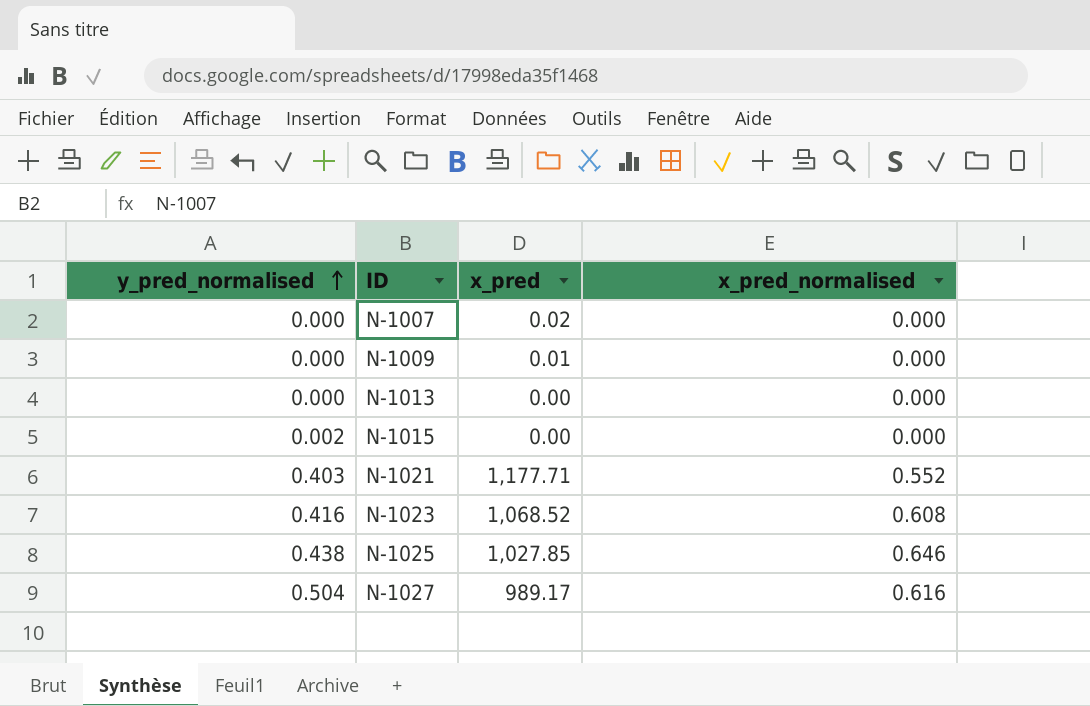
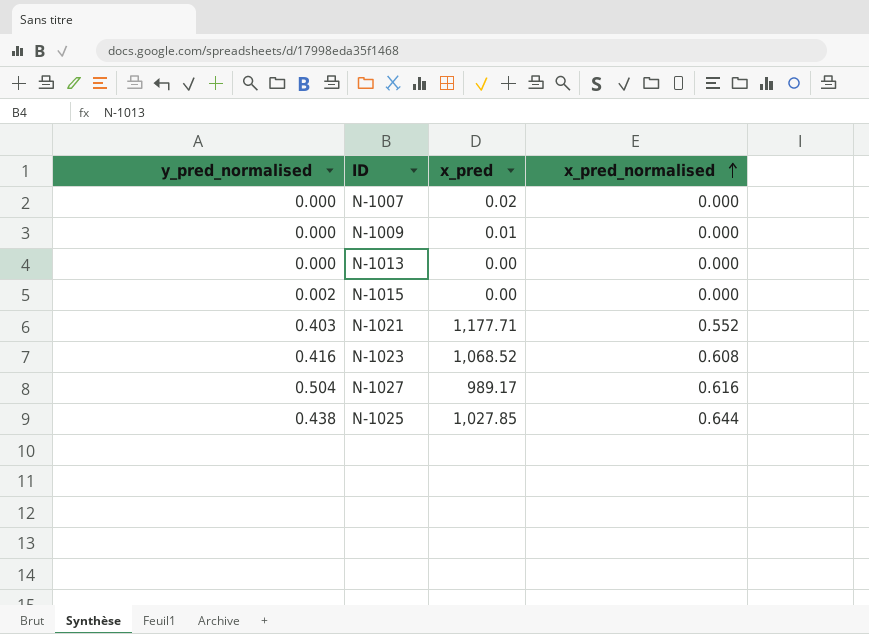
row order: y_pred_normalised ascending -> x_pred_normalised ascending
N-1025 | x_pred_normalised: 0.646 -> 0.644

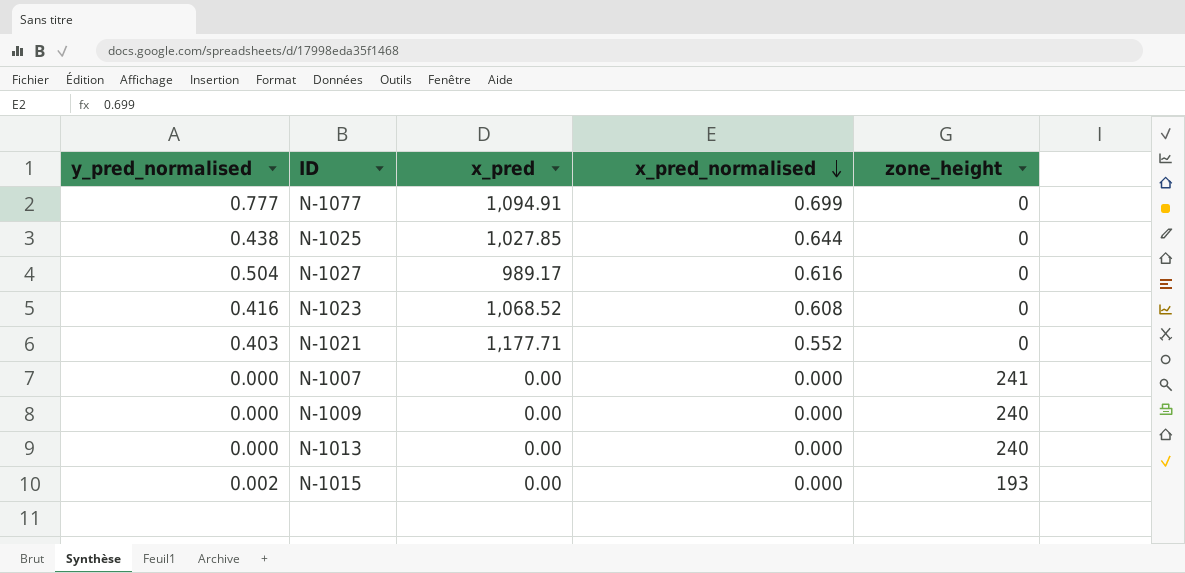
row order: x_pred_normalised ascending -> x_pred_normalised descending
column zone_height | position: none -> 5
row N-1077: none -> 0.777 | 1,094.91 | 0.699 | 0
N-1007 | x_pred: 0.02 -> 0.00
N-1009 | x_pred: 0.01 -> 0.00

